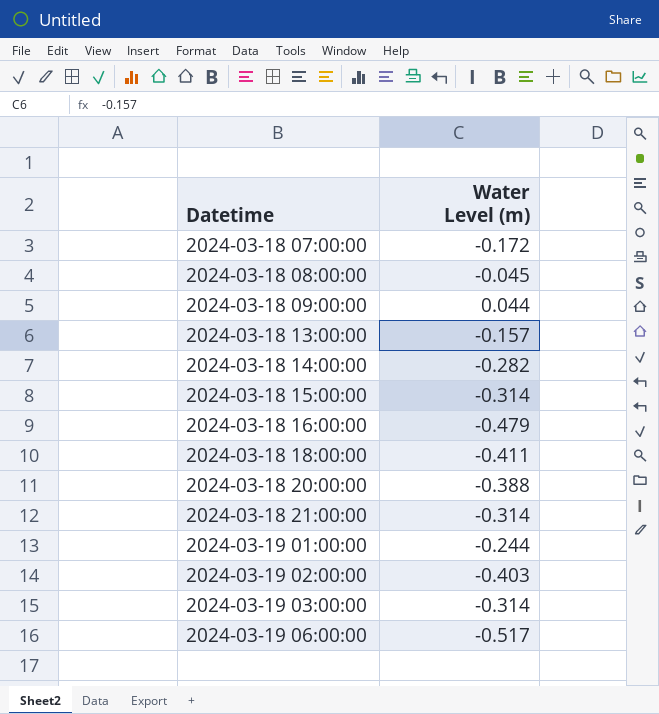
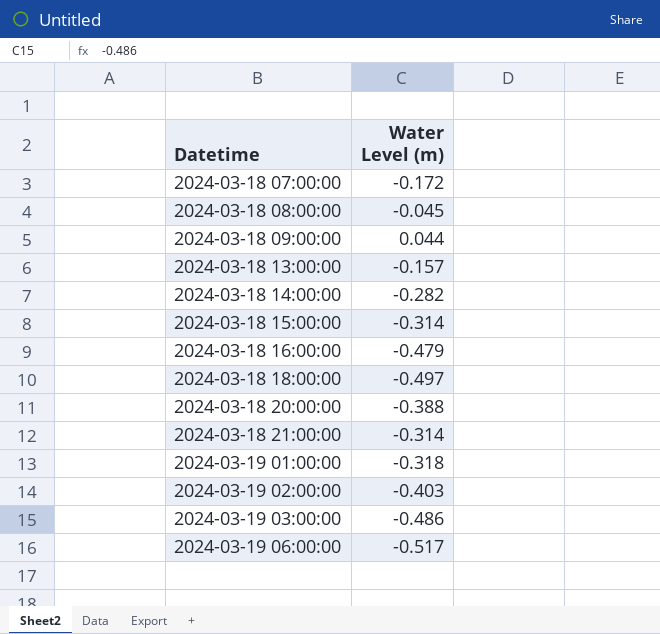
2024-03-18 18:00:00 | Water Level (m): -0.411 -> -0.497
2024-03-19 01:00:00 | Water Level (m): -0.244 -> -0.318
2024-03-19 03:00:00 | Water Level (m): -0.314 -> -0.486

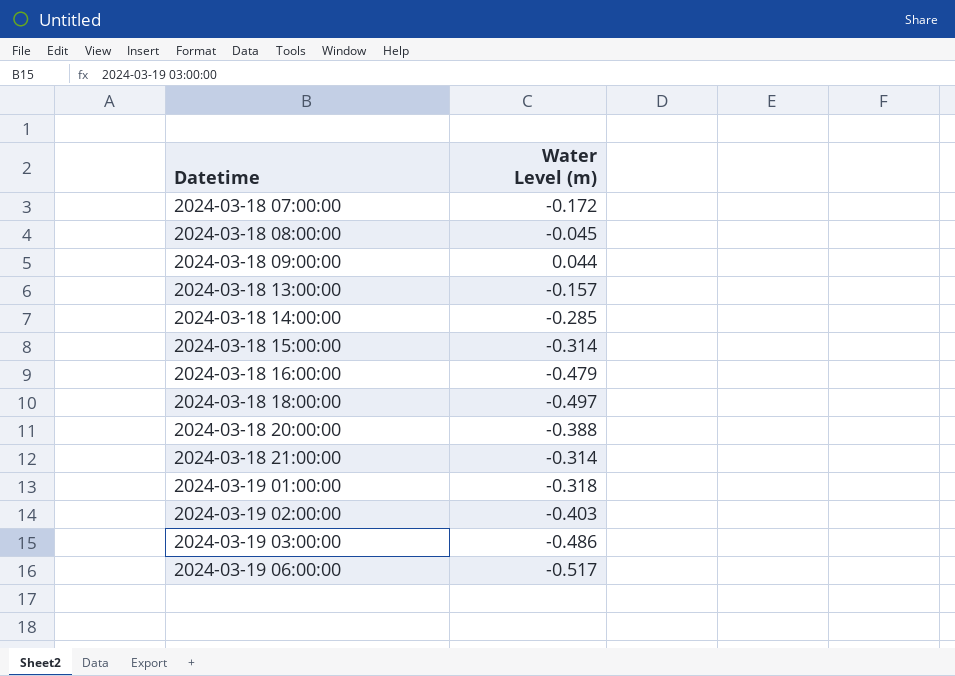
2024-03-18 14:00:00 | Water Level (m): -0.282 -> -0.285

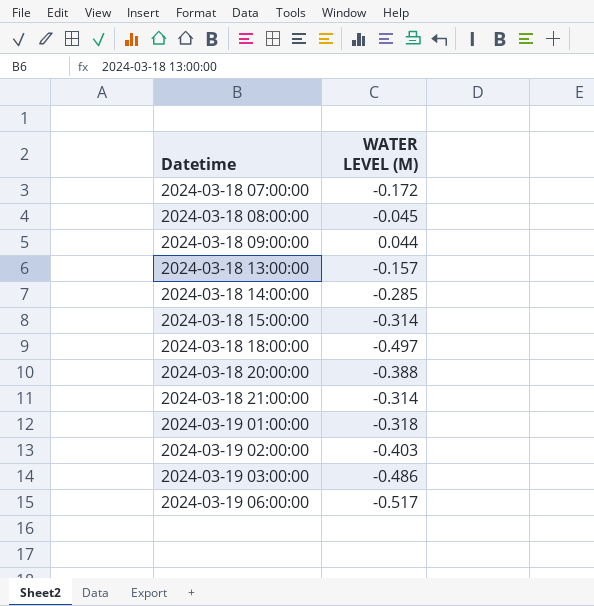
column name: Water Level (m) -> WATER LEVEL (M)
row 2024-03-18 16:00:00: -0.479 -> none

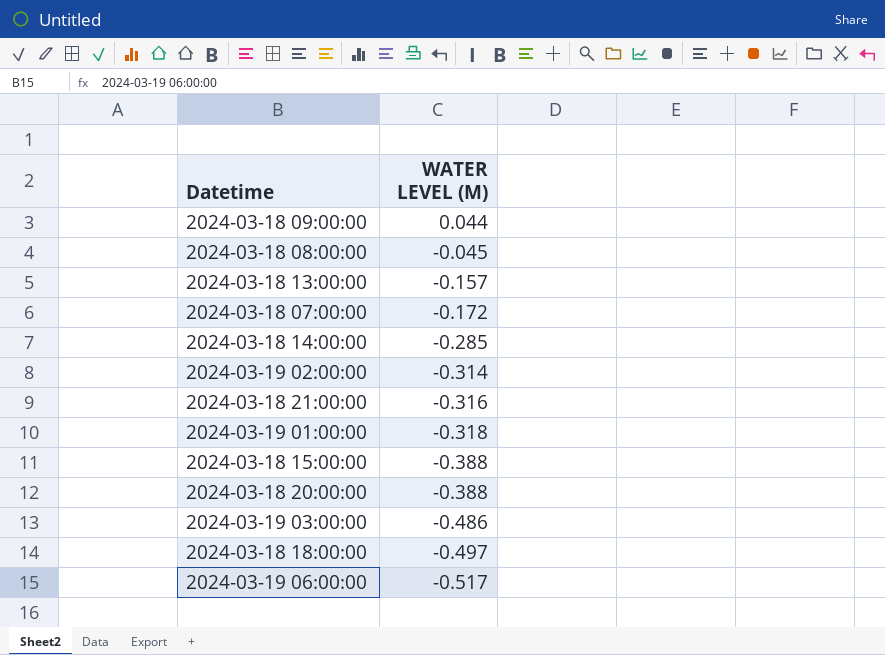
row order: Datetime ascending -> WATER LEVEL (M) descending
2024-03-19 02:00:00 | WATER LEVEL (M): -0.403 -> -0.314
2024-03-18 21:00:00 | WATER LEVEL (M): -0.314 -> -0.316
2024-03-18 15:00:00 | WATER LEVEL (M): -0.314 -> -0.388

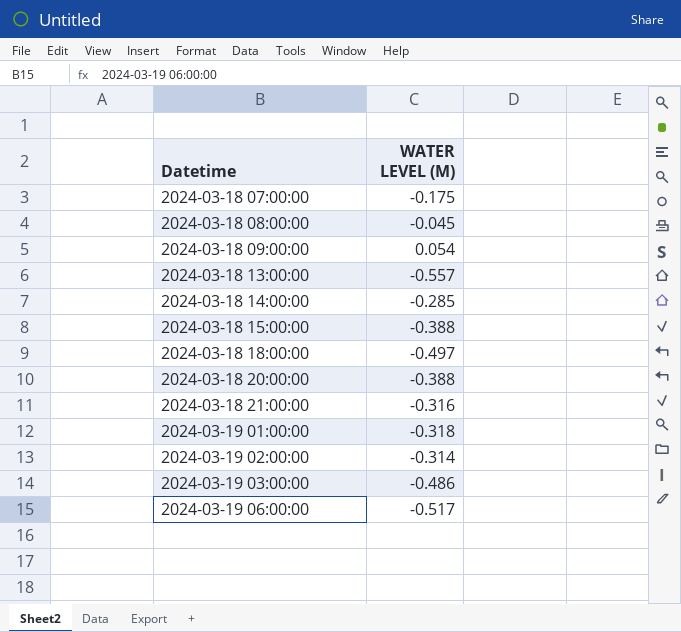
row order: WATER LEVEL (M) descending -> Datetime ascending
2024-03-18 07:00:00 | WATER LEVEL (M): -0.172 -> -0.175
2024-03-18 09:00:00 | WATER LEVEL (M): 0.044 -> 0.054
2024-03-18 13:00:00 | WATER LEVEL (M): -0.157 -> -0.557

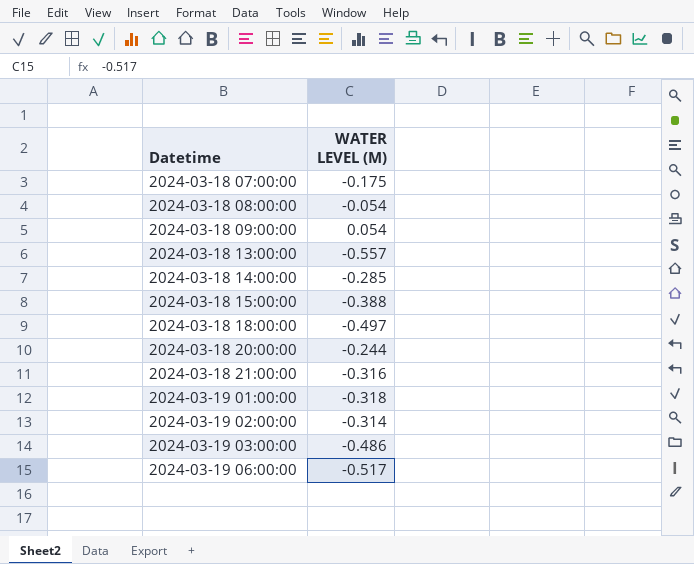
2024-03-18 08:00:00 | WATER LEVEL (M): -0.045 -> -0.054
2024-03-18 20:00:00 | WATER LEVEL (M): -0.388 -> -0.244

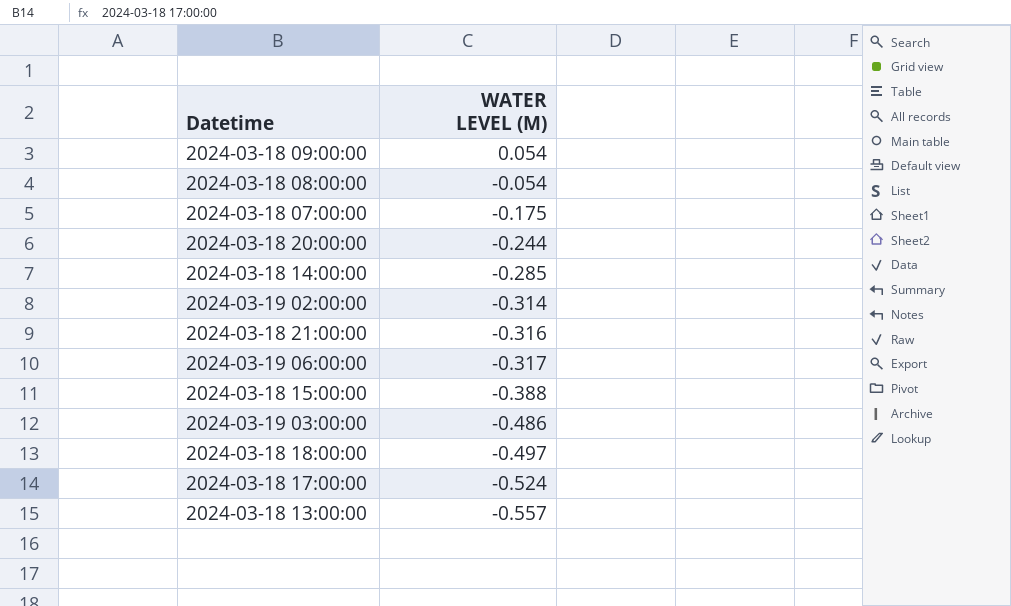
row order: Datetime ascending -> WATER LEVEL (M) descending
row 2024-03-19 01:00:00: -0.318 -> none
2024-03-19 06:00:00 | WATER LEVEL (M): -0.517 -> -0.317
row 2024-03-18 17:00:00: none -> -0.524

